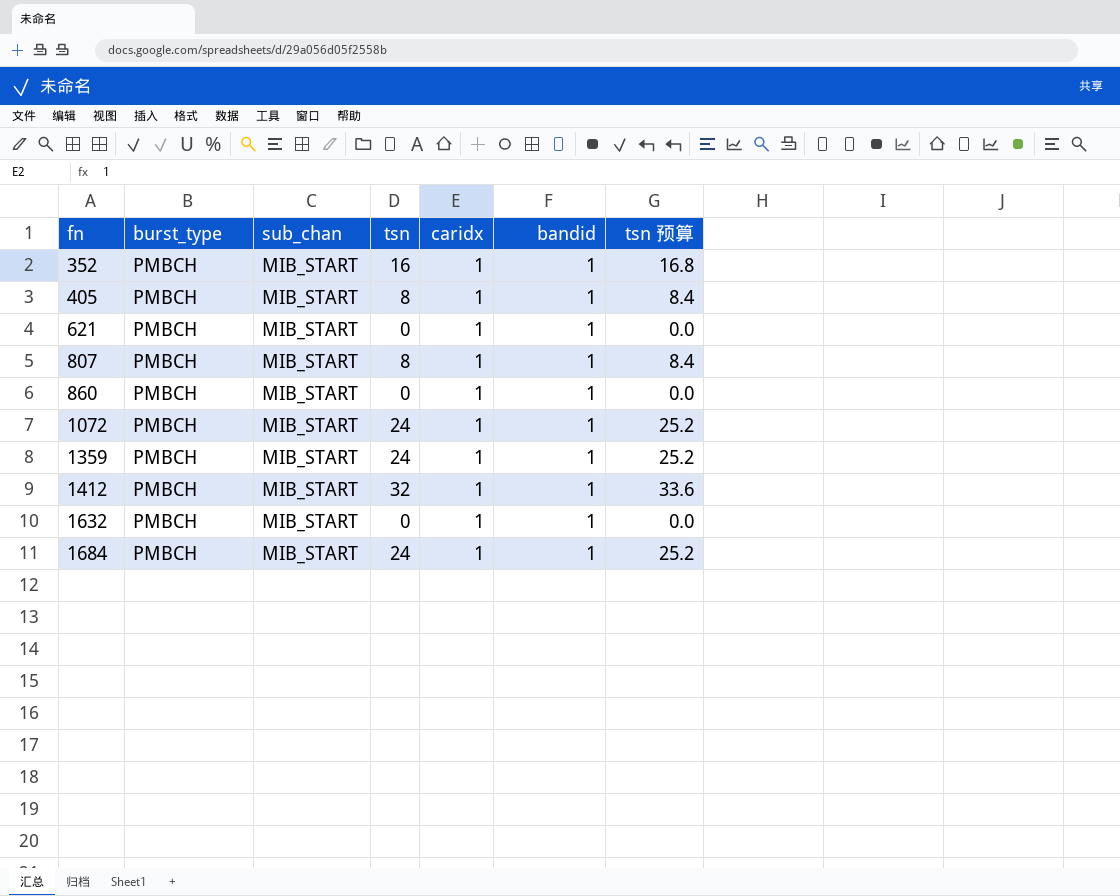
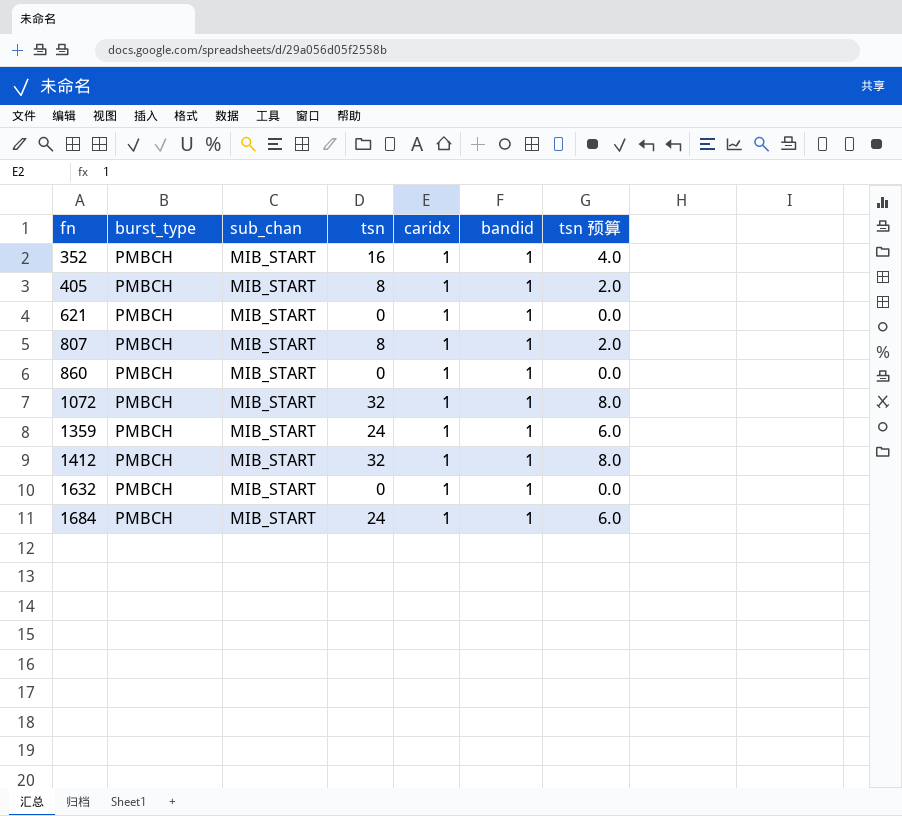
column tsn 预算 | formula: [tsn] * 1.05 -> [tsn] * 0.25
1072 | tsn: 24 -> 32

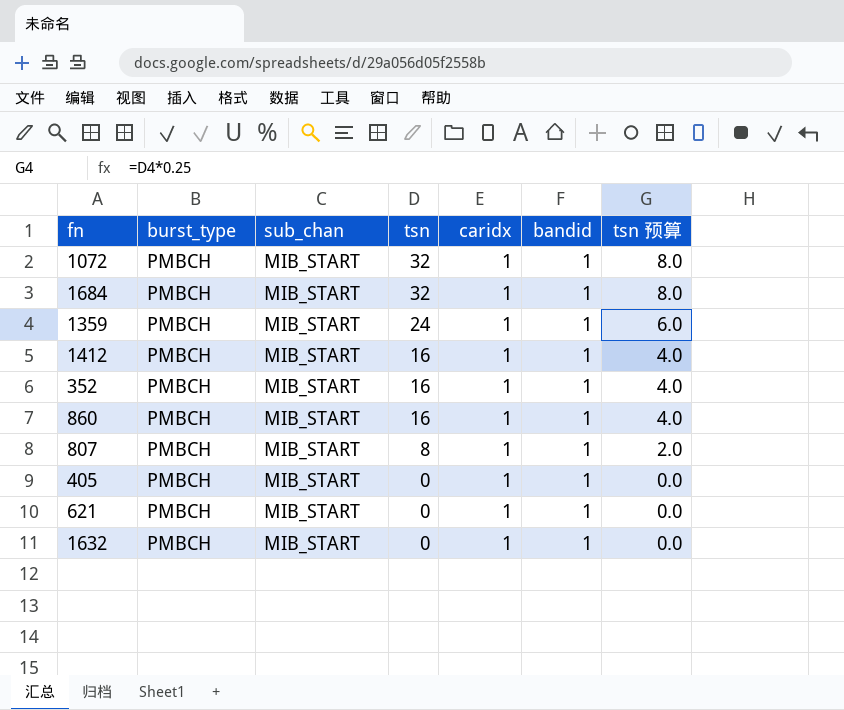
row order: fn ascending -> tsn descending
1684 | tsn: 24 -> 32
1684 | tsn 预算: 6.0 -> 8.0
1412 | tsn: 32 -> 16
1412 | tsn 预算: 8.0 -> 4.0
860 | tsn: 0 -> 16
860 | tsn 预算: 0.0 -> 4.0
405 | tsn: 8 -> 0
405 | tsn 预算: 2.0 -> 0.0

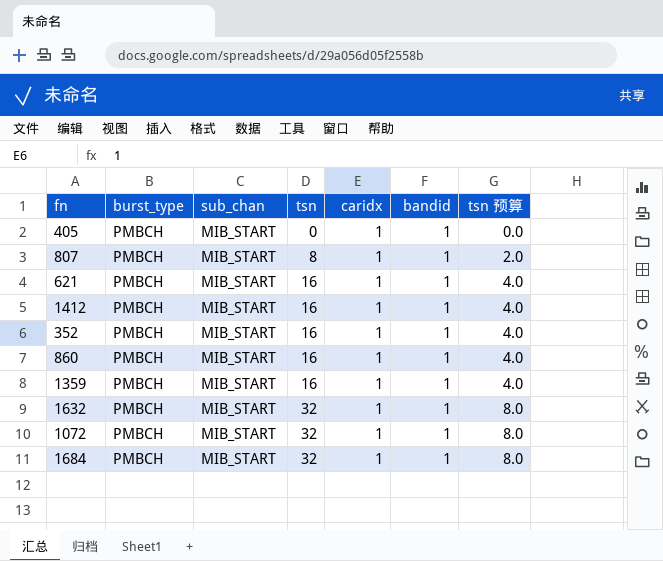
row order: tsn descending -> tsn ascending
621 | tsn: 0 -> 16
621 | tsn 预算: 0.0 -> 4.0
1359 | tsn: 24 -> 16
1359 | tsn 预算: 6.0 -> 4.0
1632 | tsn: 0 -> 32
1632 | tsn 预算: 0.0 -> 8.0

